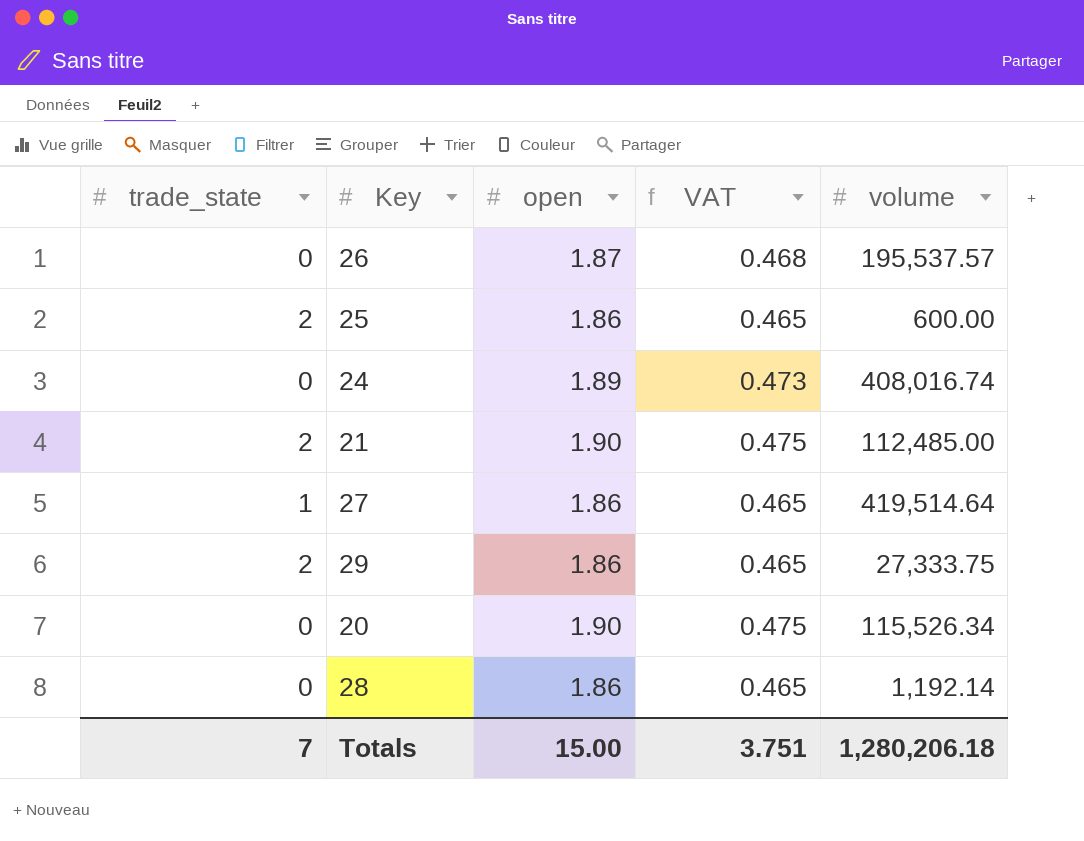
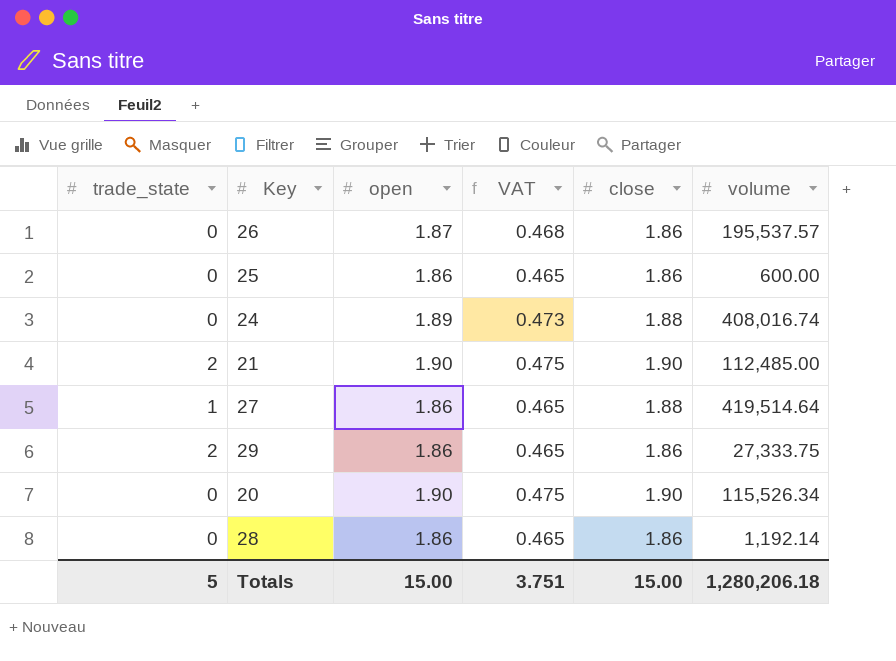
column close | position: none -> 5
25 | trade_state: 2 -> 0
Totals | trade_state: 7 -> 5

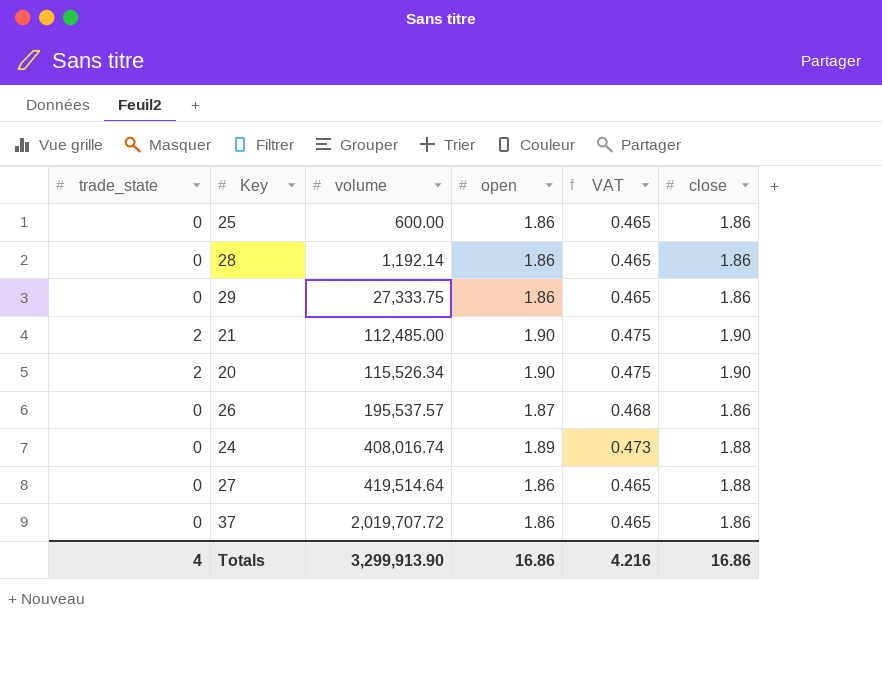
row order: none -> volume ascending
column volume | position: 6 -> 3
29 | trade_state: 2 -> 0
20 | trade_state: 0 -> 2
27 | trade_state: 1 -> 0
row 37: none -> 0 | 2,019,707.72 | 1.86 | 0.465 | 1.86
Totals | trade_state: 5 -> 4
Totals | volume: 1,280,206.18 -> 3,299,913.90
Totals | open: 15.00 -> 16.86
Totals | VAT: 3.751 -> 4.216
Totals | close: 15.00 -> 16.86

